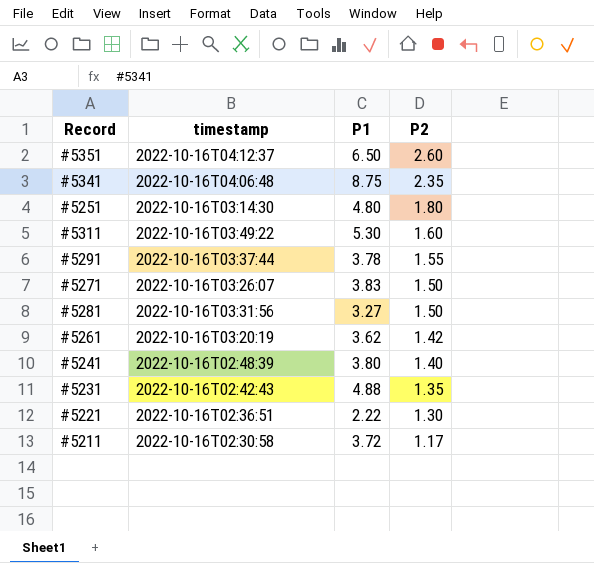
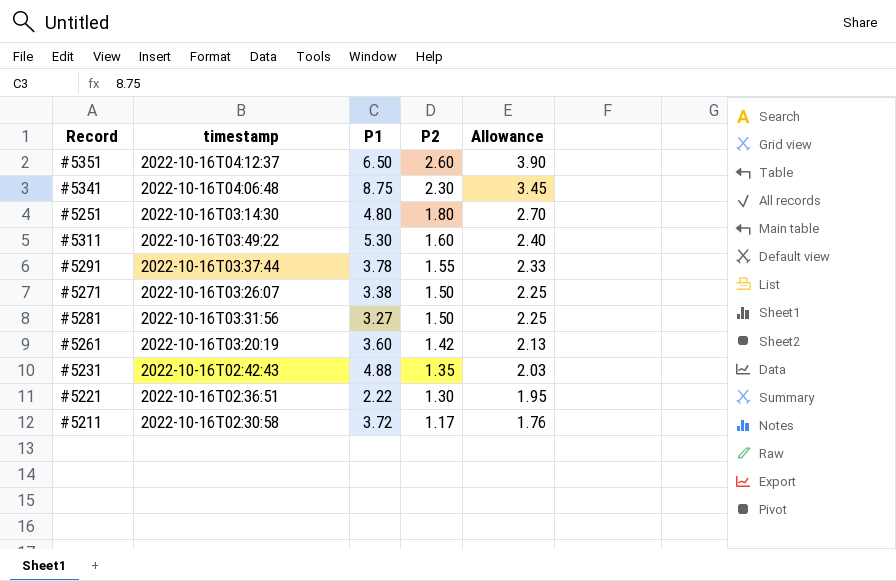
column Allowance | formula: none -> [P2] * 1.5
row #5241: 2022-10-16T02:48:39 | 3.80 | 1.40 -> none
#5341 | P2: 2.35 -> 2.30
#5271 | P1: 3.83 -> 3.38
#5261 | P1: 3.62 -> 3.60

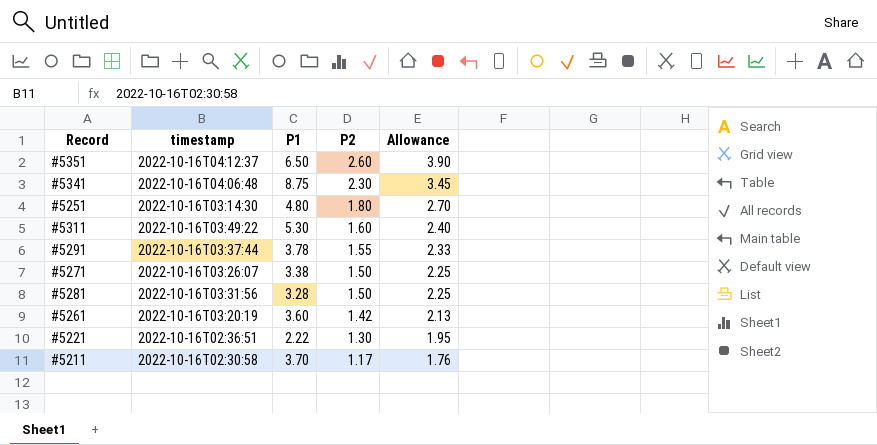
row #5231: 2022-10-16T02:42:43 | 4.88 | 1.35 | 2.03 -> none
#5281 | P1: 3.27 -> 3.28
#5211 | P1: 3.72 -> 3.70

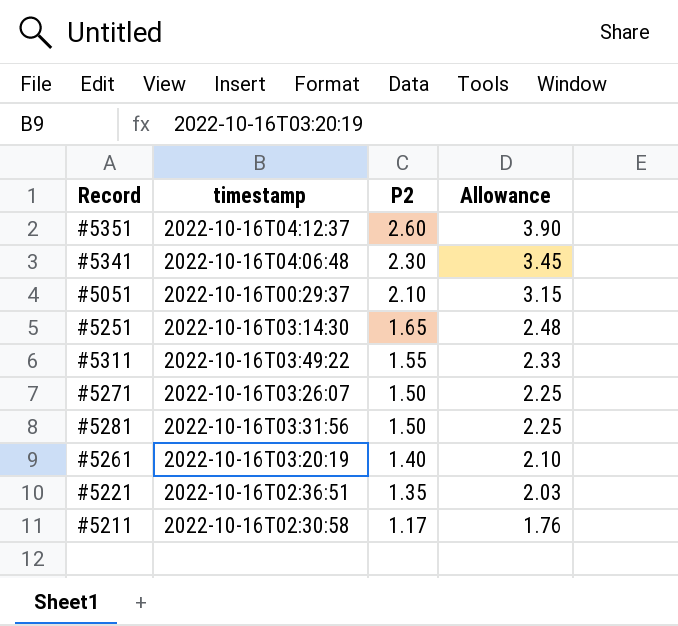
column P1 | position: 3 -> none
row #5291: 2022-10-16T03:37:44 | 3.78 | 1.55 | 2.33 -> none
row #5051: none -> 2022-10-16T00:29:37 | 2.10 | 3.15
#5251 | P2: 1.80 -> 1.65
#5251 | Allowance: 2.70 -> 2.48
#5311 | P2: 1.60 -> 1.55
#5311 | Allowance: 2.40 -> 2.33
#5261 | P2: 1.42 -> 1.40
#5261 | Allowance: 2.13 -> 2.10
#5221 | P2: 1.30 -> 1.35
#5221 | Allowance: 1.95 -> 2.03

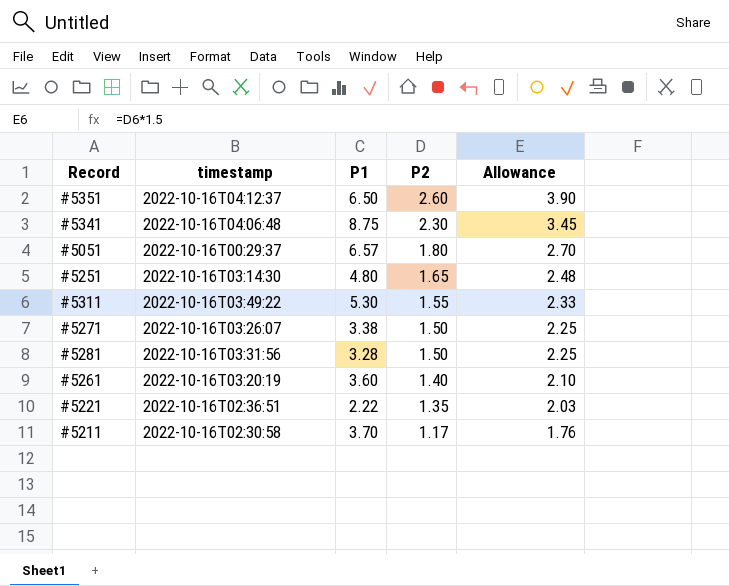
column P1 | position: none -> 3
#5051 | P2: 2.10 -> 1.80
#5051 | Allowance: 3.15 -> 2.70

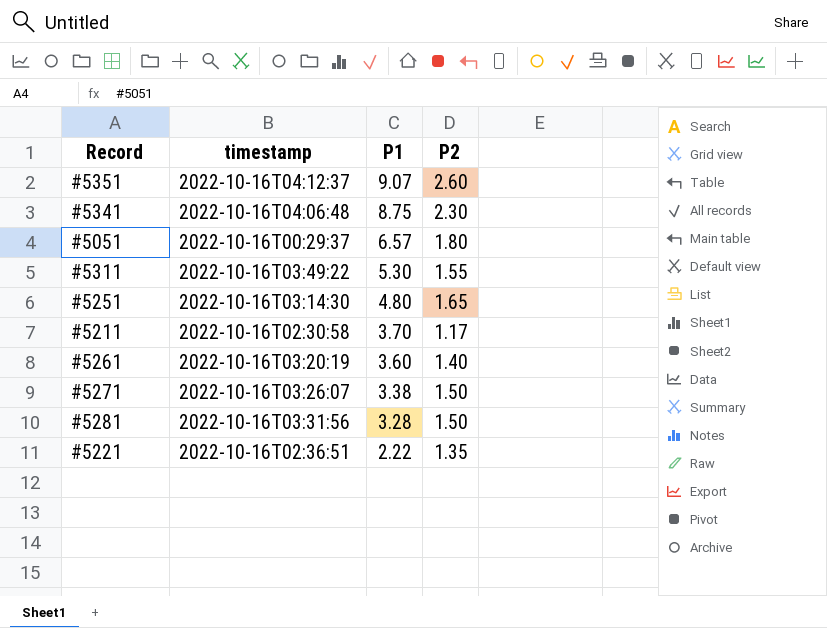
row order: P2 descending -> P1 descending
column Allowance | formula: [P2] * 1.5 -> none
#5351 | P1: 6.50 -> 9.07

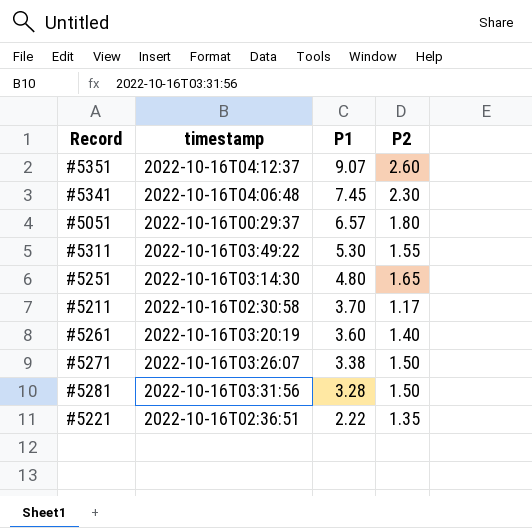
#5341 | P1: 8.75 -> 7.45

